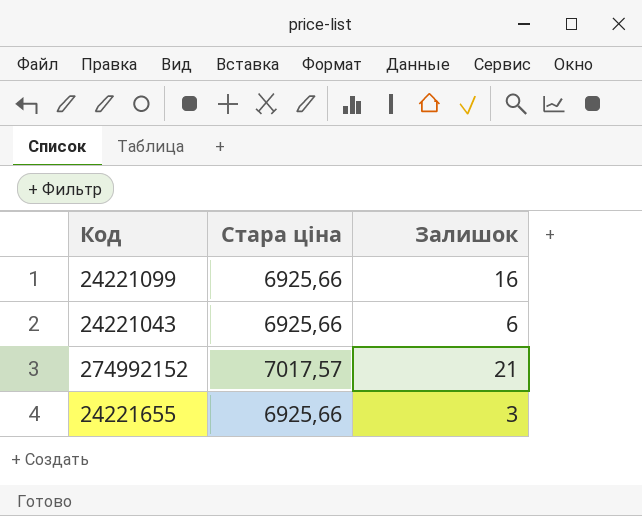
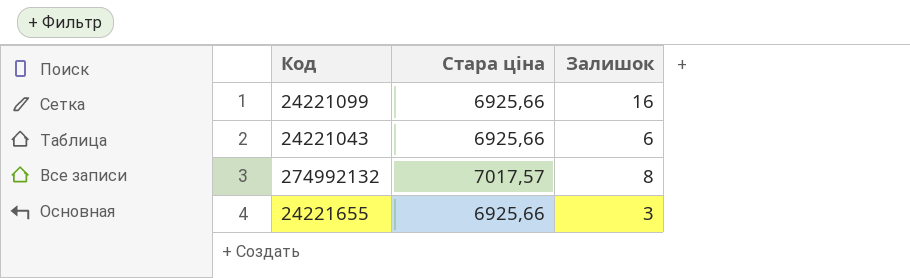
row 274992152: 7017,57 | 21 -> none
row 274992132: none -> 7017,57 | 8

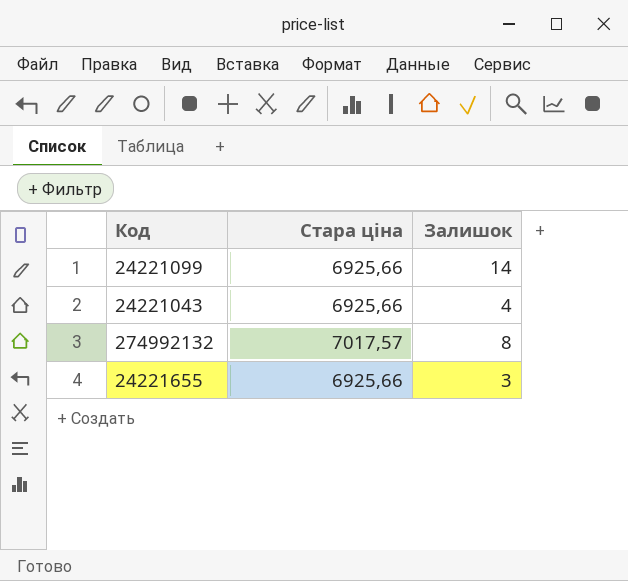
24221099 | Залишок: 16 -> 14
24221043 | Залишок: 6 -> 4

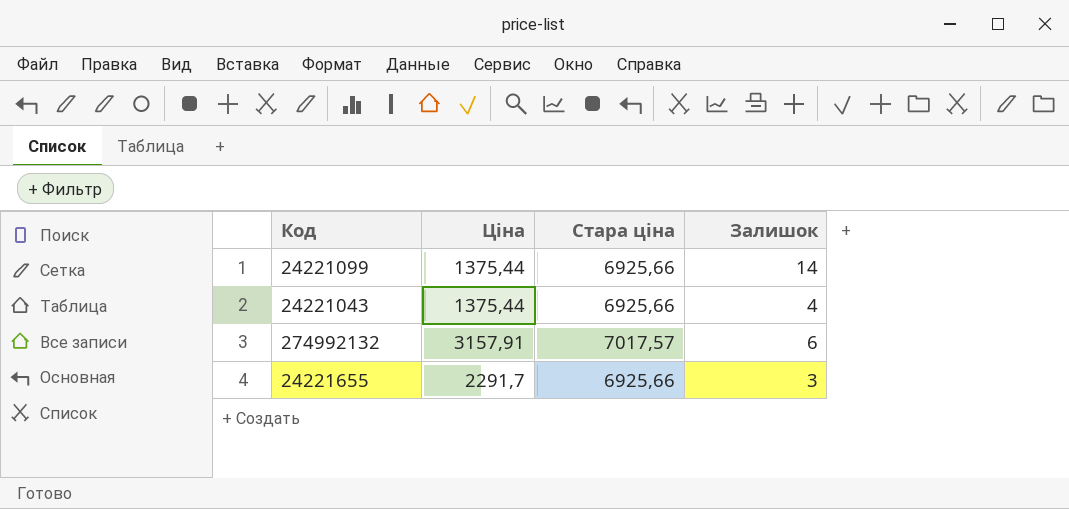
column Ціна | position: none -> 2
274992132 | Залишок: 8 -> 6

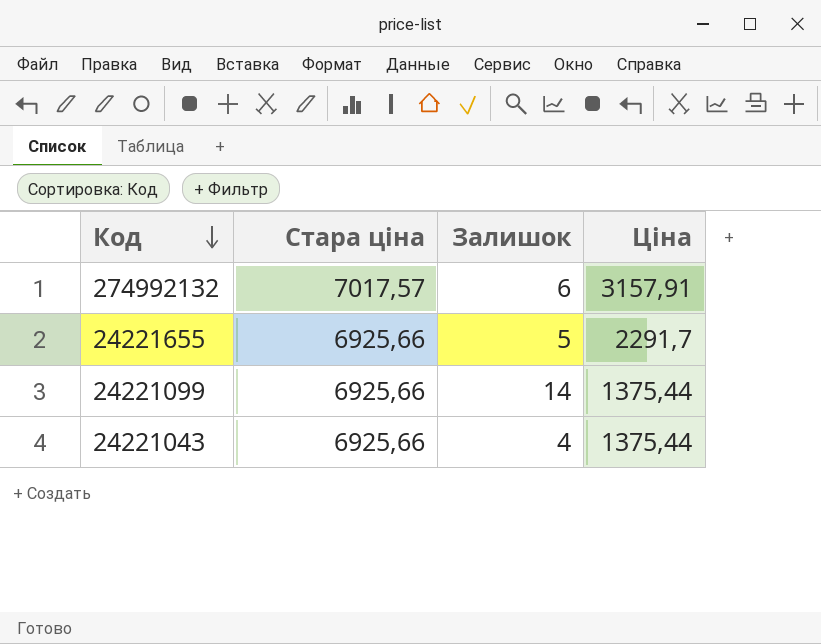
row order: none -> Код descending
column Ціна | position: 2 -> 4
24221655 | Залишок: 3 -> 5

